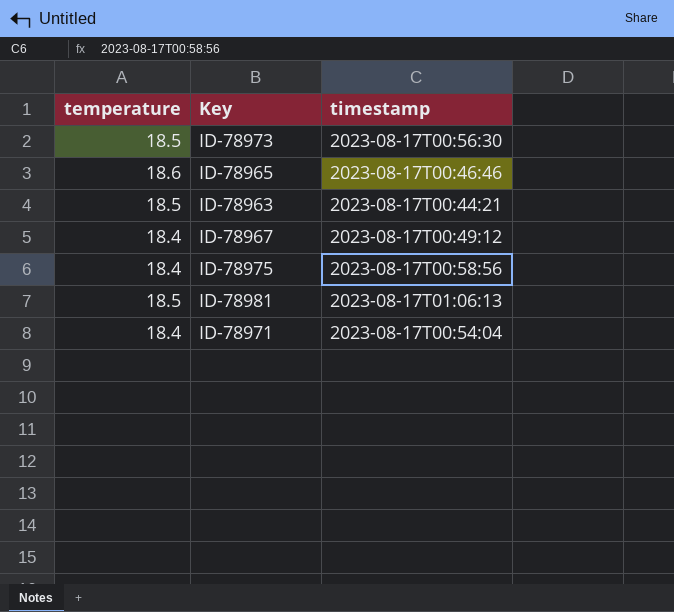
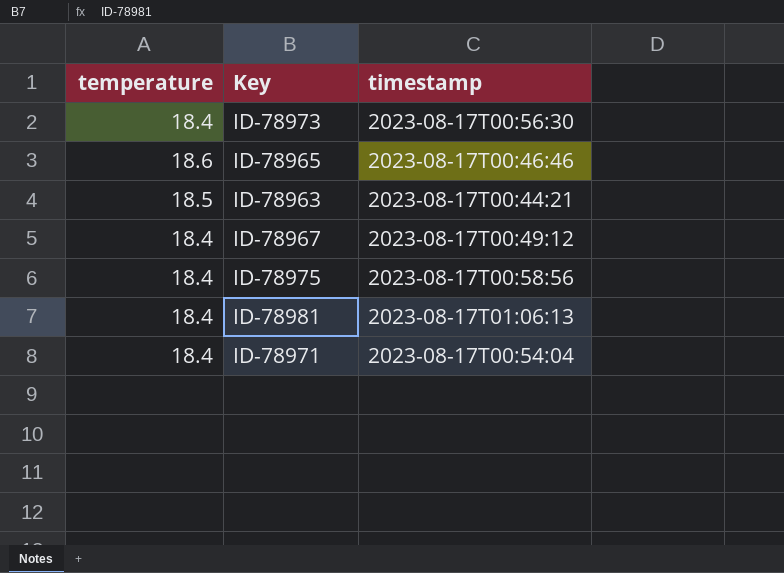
ID-78973 | temperature: 18.5 -> 18.4
ID-78981 | temperature: 18.5 -> 18.4

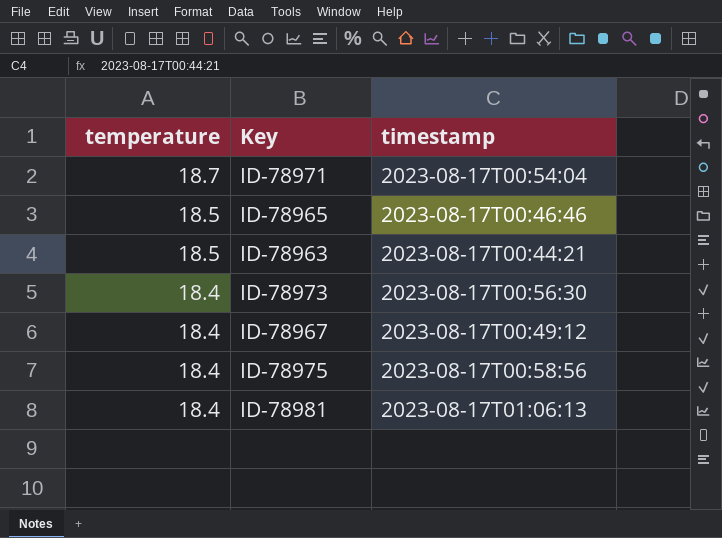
row order: none -> temperature descending
ID-78971 | temperature: 18.4 -> 18.7
ID-78965 | temperature: 18.6 -> 18.5

